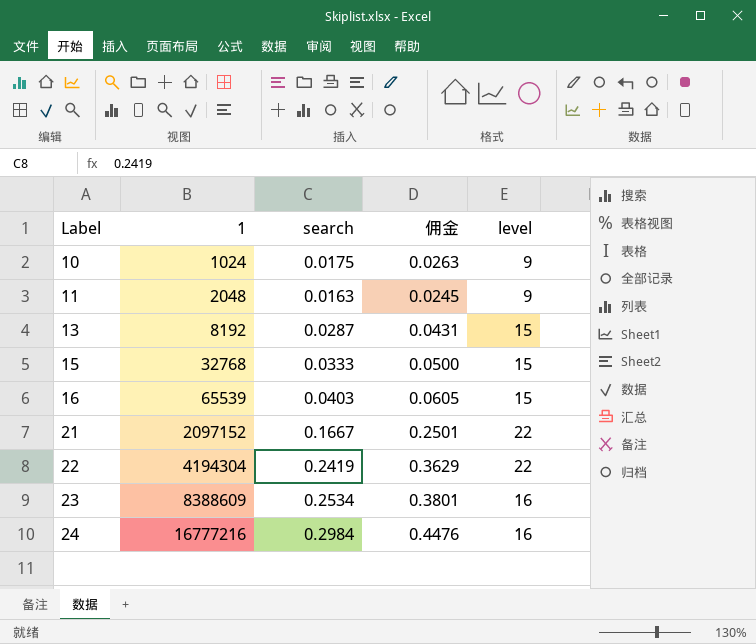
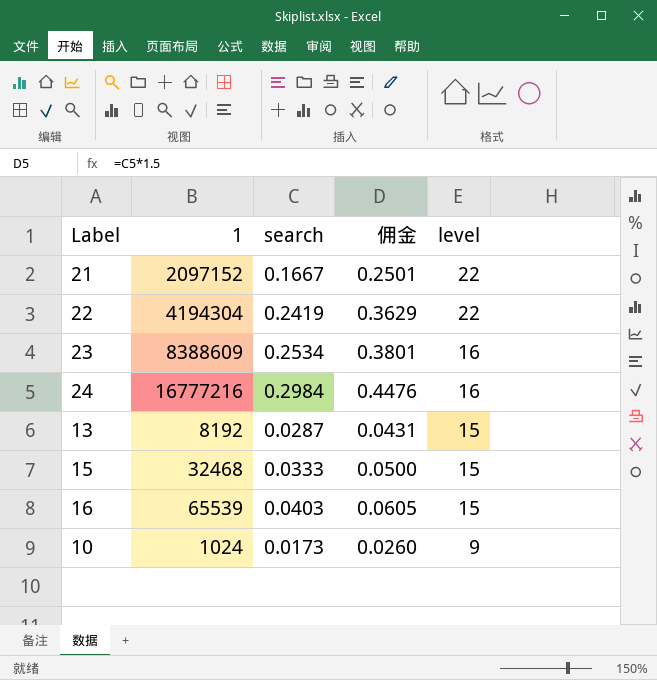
row order: Label ascending -> level descending
row 11: 2048 | 0.0163 | 0.0245 | 9 -> none
15 | 1: 32768 -> 32468
10 | search: 0.0175 -> 0.0173
10 | 佣金: 0.0263 -> 0.0260

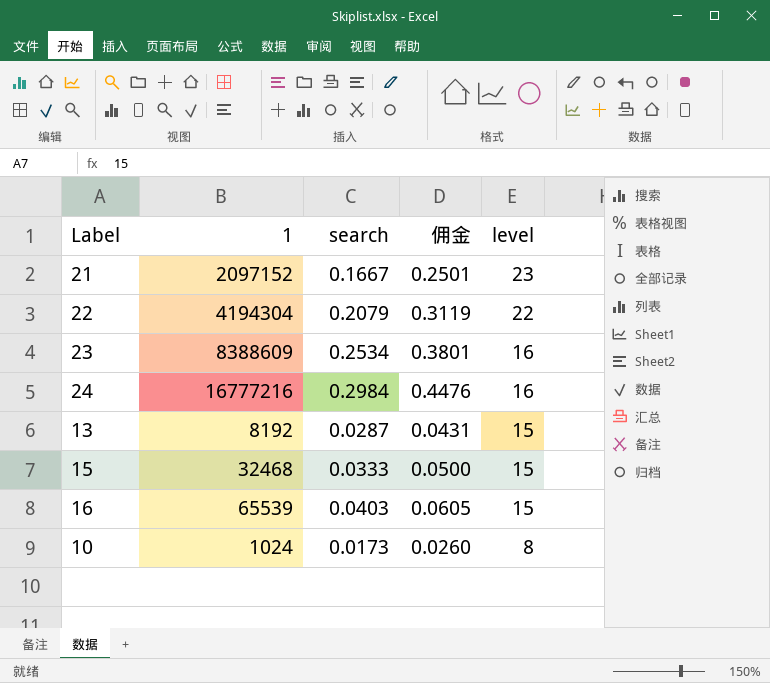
21 | level: 22 -> 23
22 | search: 0.2419 -> 0.2079
22 | 佣金: 0.3629 -> 0.3119
10 | level: 9 -> 8

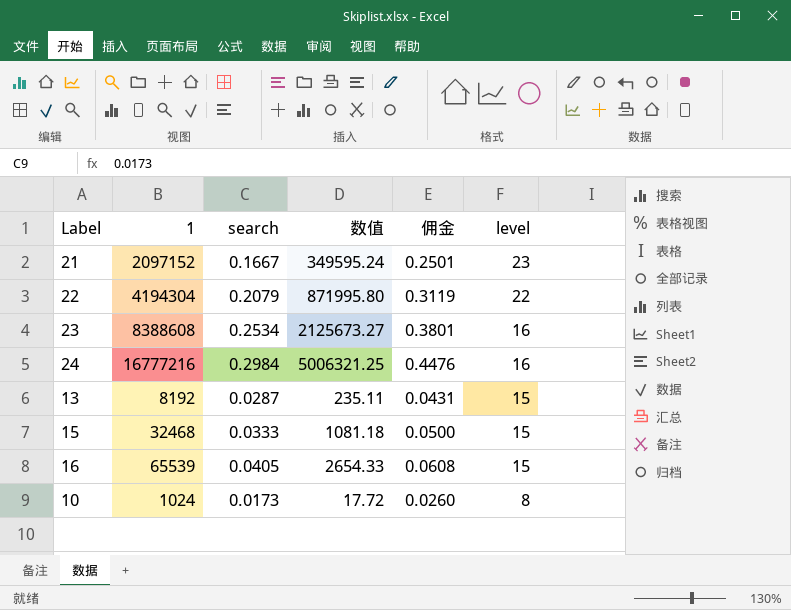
column 数值 | formula: none -> [1] * [search]
23 | 1: 8388609 -> 8388608
16 | search: 0.0403 -> 0.0405
16 | 佣金: 0.0605 -> 0.0608

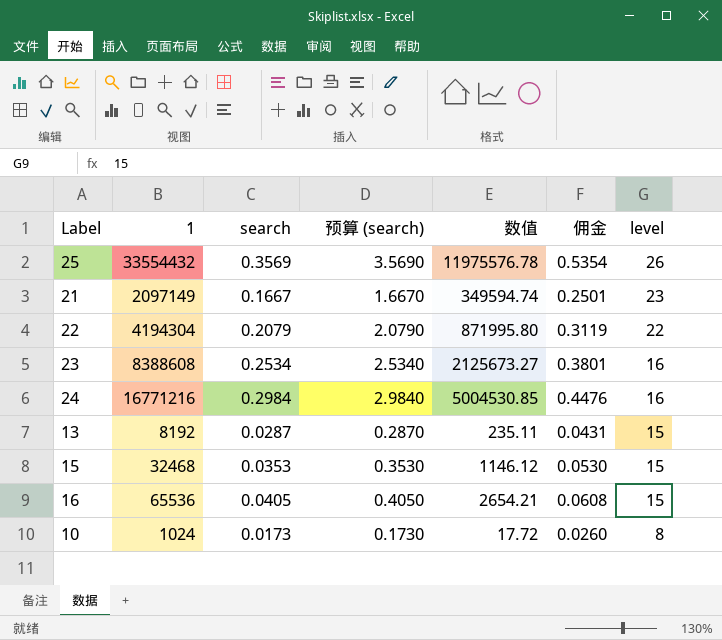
column 预算 (search) | formula: none -> [search] * 10
row 25: none -> 33554432 | 0.3569 | 3.5690 | 11975576.78 | 0.5354 | 26
21 | 1: 2097152 -> 2097149
21 | 数值: 349595.24 -> 349594.74
24 | 1: 16777216 -> 16771216
24 | 数值: 5006321.25 -> 5004530.85
15 | search: 0.0333 -> 0.0353
15 | 数值: 1081.18 -> 1146.12
15 | 佣金: 0.0500 -> 0.0530
16 | 1: 65539 -> 65536
16 | 数值: 2654.33 -> 2654.21

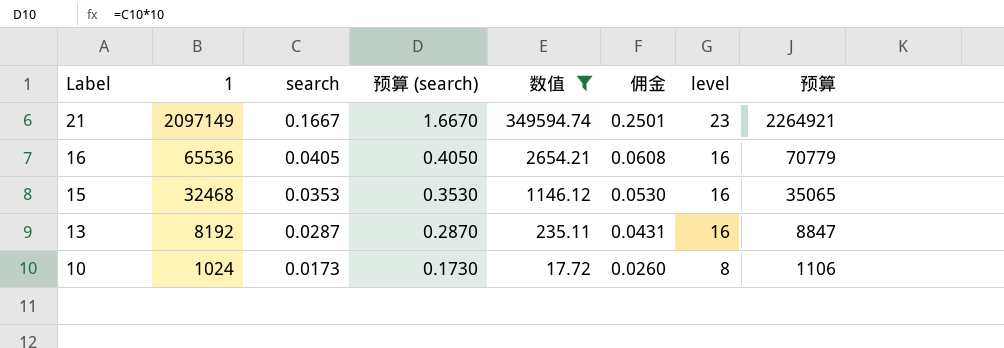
filter: none -> 数值 <= 349594.74
row order: level descending -> Label descending
column 预算 | formula: none -> [1] * 1.08
16 | level: 15 -> 16
15 | level: 15 -> 16
13 | level: 15 -> 16

